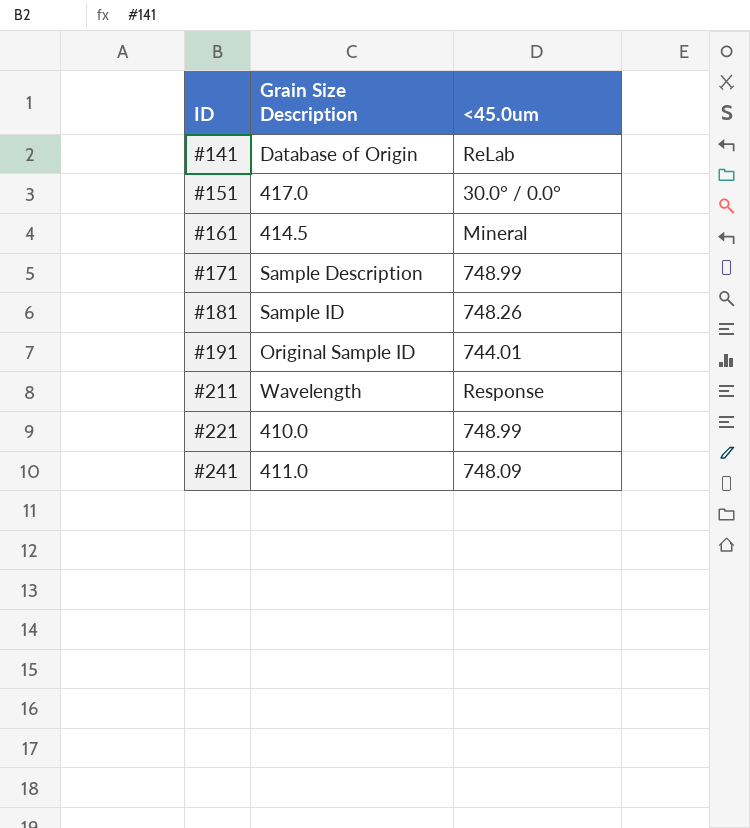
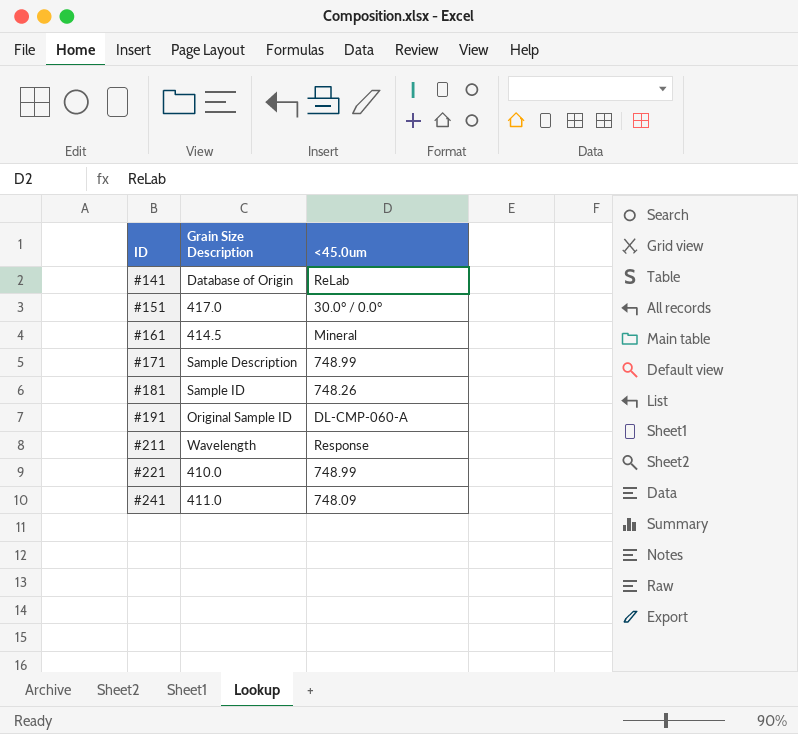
#191 | <45.0um: 744.01 -> DL-CMP-060-A

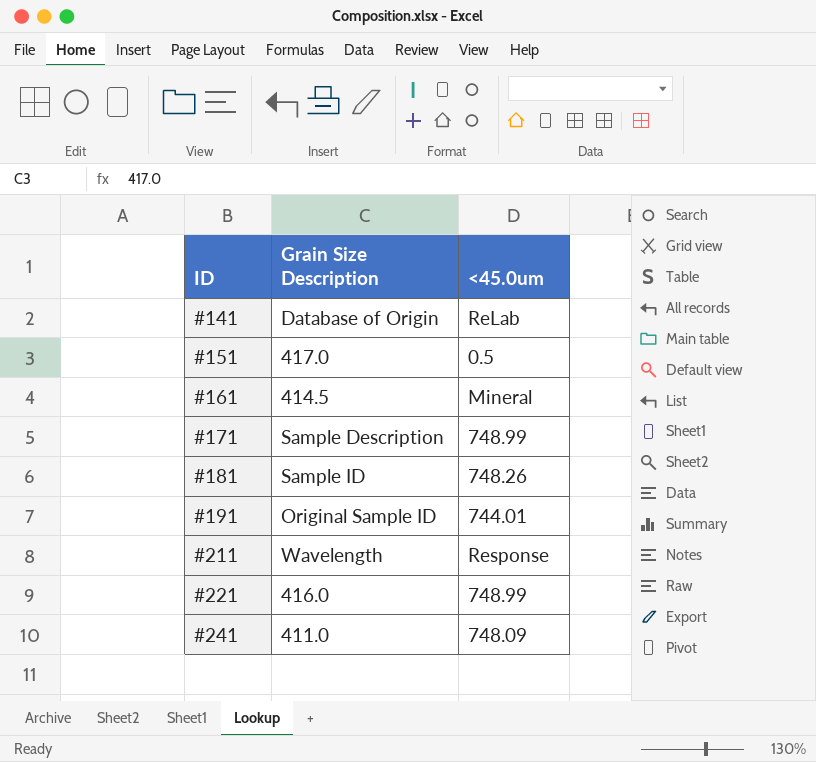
#151 | <45.0um: 30.0° / 0.0° -> 0.5
#191 | <45.0um: DL-CMP-060-A -> 744.01
#221 | Grain Size Description: 410.0 -> 416.0

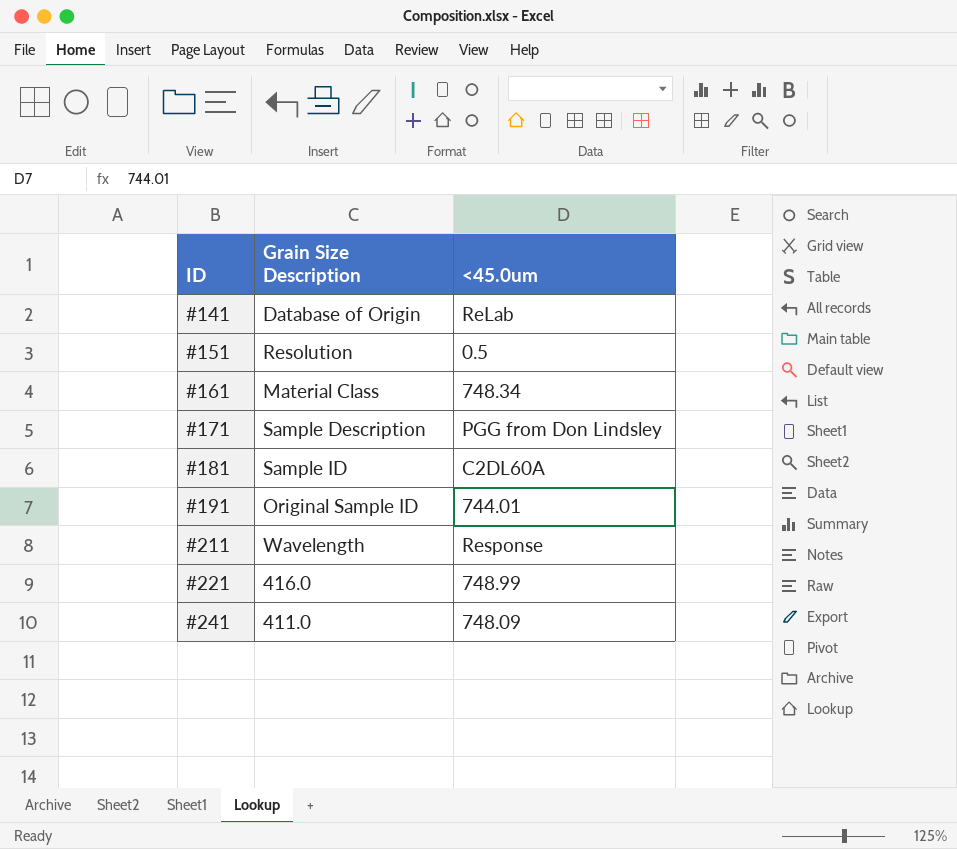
#151 | Grain Size Description: 417.0 -> Resolution
#161 | Grain Size Description: 414.5 -> Material Class
#161 | <45.0um: Mineral -> 748.34
#171 | <45.0um: 748.99 -> PGG from Don Lindsley
#181 | <45.0um: 748.26 -> C2DL60A

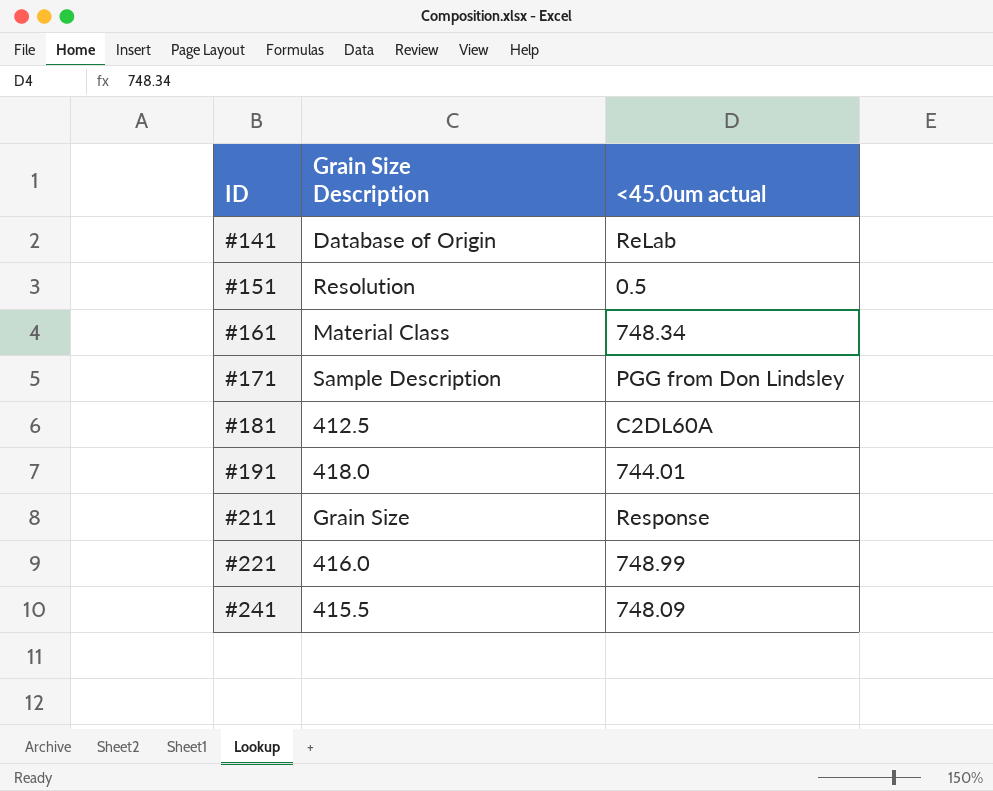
column name: <45.0um -> <45.0um actual
#181 | Grain Size Description: Sample ID -> 412.5
#191 | Grain Size Description: Original Sample ID -> 418.0
#211 | Grain Size Description: Wavelength -> Grain Size
#241 | Grain Size Description: 411.0 -> 415.5

